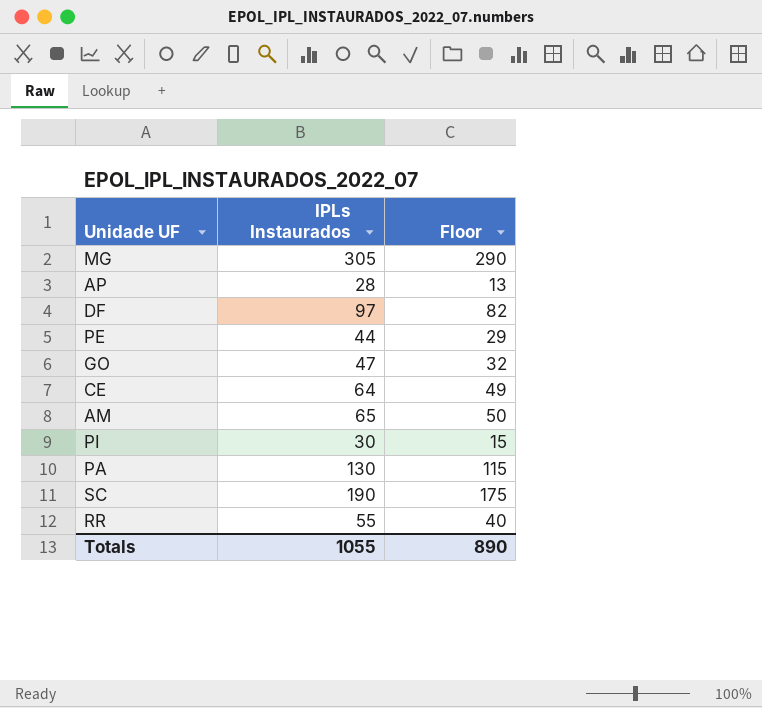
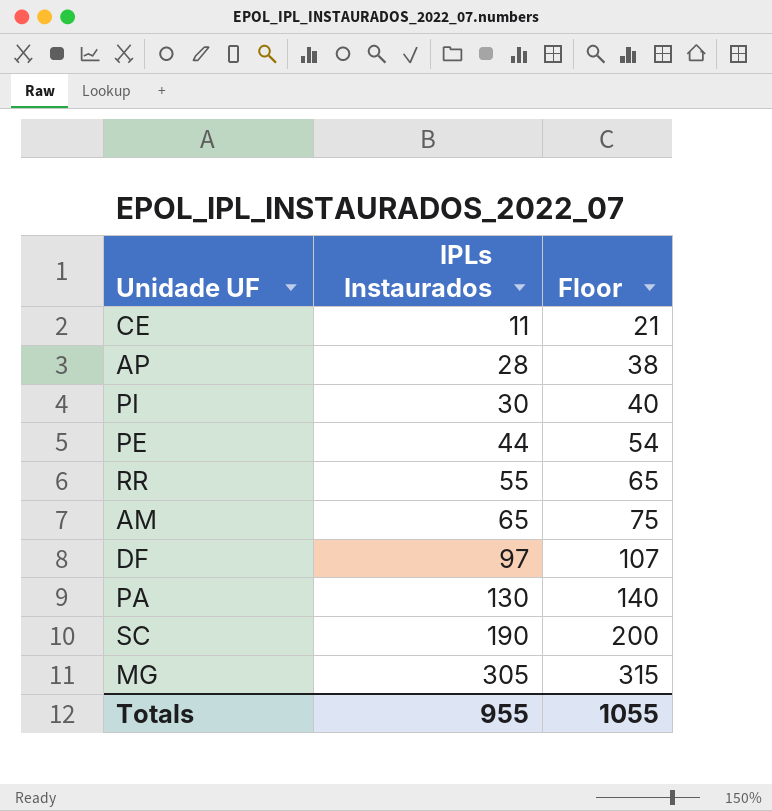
row order: none -> IPLs Instaurados ascending
column Floor | formula: [IPLs Instaurados] - 15 -> [IPLs Instaurados] + 10
row GO: 47 | 32 -> none
CE | IPLs Instaurados: 64 -> 11
Totals | IPLs Instaurados: 1055 -> 955
Totals | Floor: 890 -> 1055

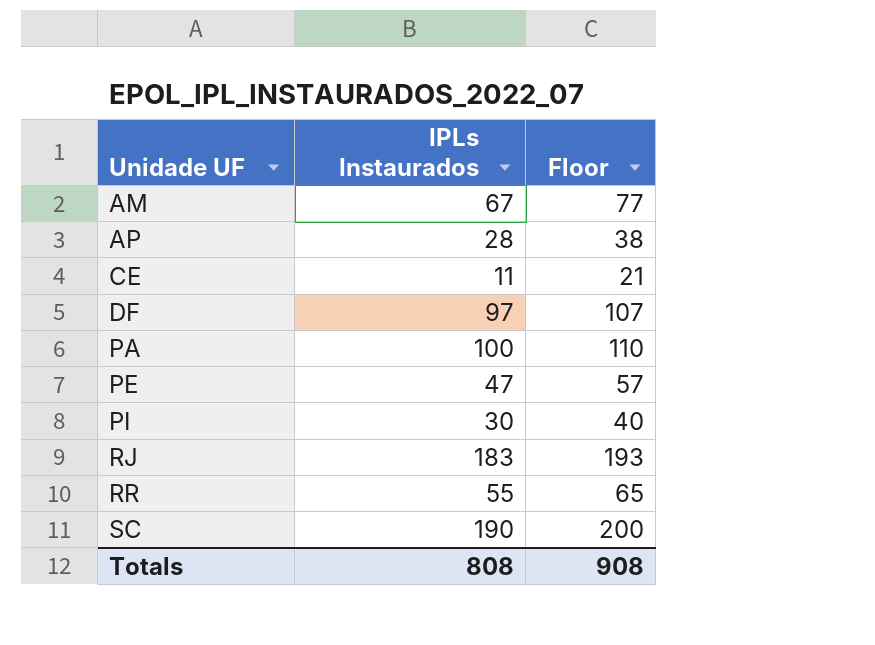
row order: IPLs Instaurados ascending -> Unidade UF ascending
row MG: 305 | 315 -> none
AM | IPLs Instaurados: 65 -> 67
AM | Floor: 75 -> 77
PA | IPLs Instaurados: 130 -> 100
PA | Floor: 140 -> 110
PE | IPLs Instaurados: 44 -> 47
PE | Floor: 54 -> 57
row RJ: none -> 183 | 193
Totals | IPLs Instaurados: 955 -> 808
Totals | Floor: 1055 -> 908

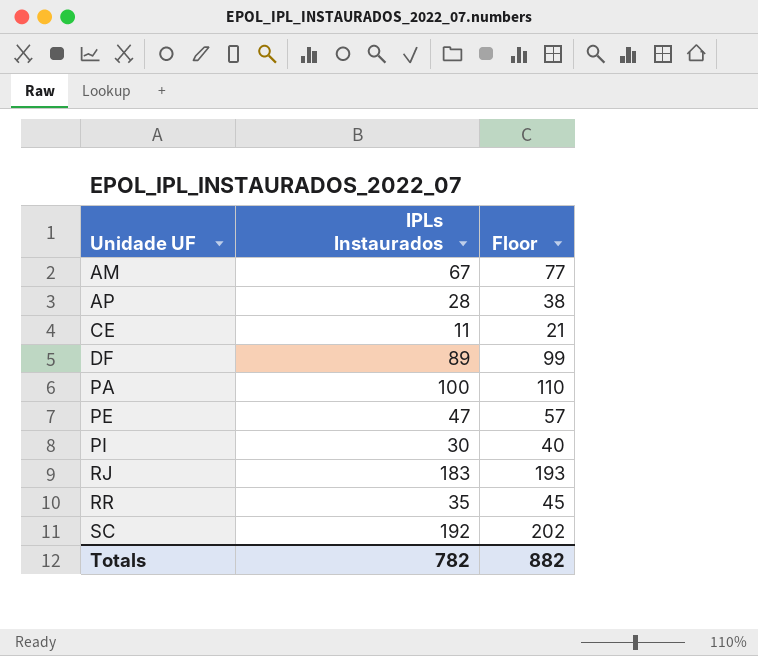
DF | IPLs Instaurados: 97 -> 89
DF | Floor: 107 -> 99
RR | IPLs Instaurados: 55 -> 35
RR | Floor: 65 -> 45
SC | IPLs Instaurados: 190 -> 192
SC | Floor: 200 -> 202
Totals | IPLs Instaurados: 808 -> 782
Totals | Floor: 908 -> 882

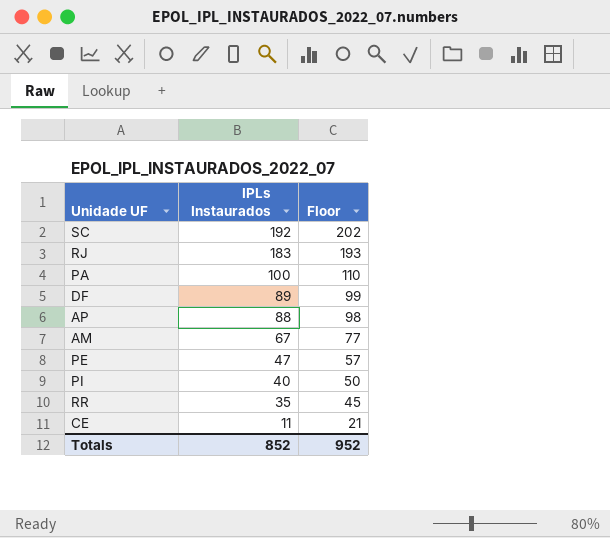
row order: Unidade UF ascending -> IPLs Instaurados descending
AP | IPLs Instaurados: 28 -> 88
AP | Floor: 38 -> 98
PI | IPLs Instaurados: 30 -> 40
PI | Floor: 40 -> 50
Totals | IPLs Instaurados: 782 -> 852
Totals | Floor: 882 -> 952

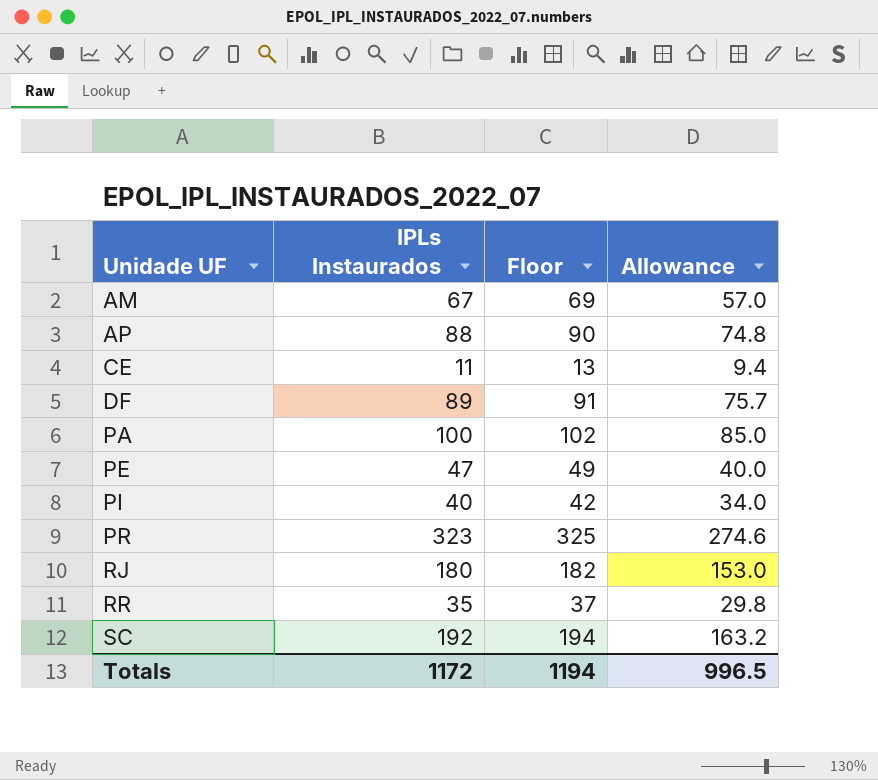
row order: IPLs Instaurados descending -> Unidade UF ascending
column Floor | formula: [IPLs Instaurados] + 10 -> [IPLs Instaurados] + 2
column Allowance | formula: none -> [IPLs Instaurados] * 0.85
row PR: none -> 323 | 325 | 274.6
RJ | IPLs Instaurados: 183 -> 180
Totals | IPLs Instaurados: 852 -> 1172
Totals | Floor: 952 -> 1194

